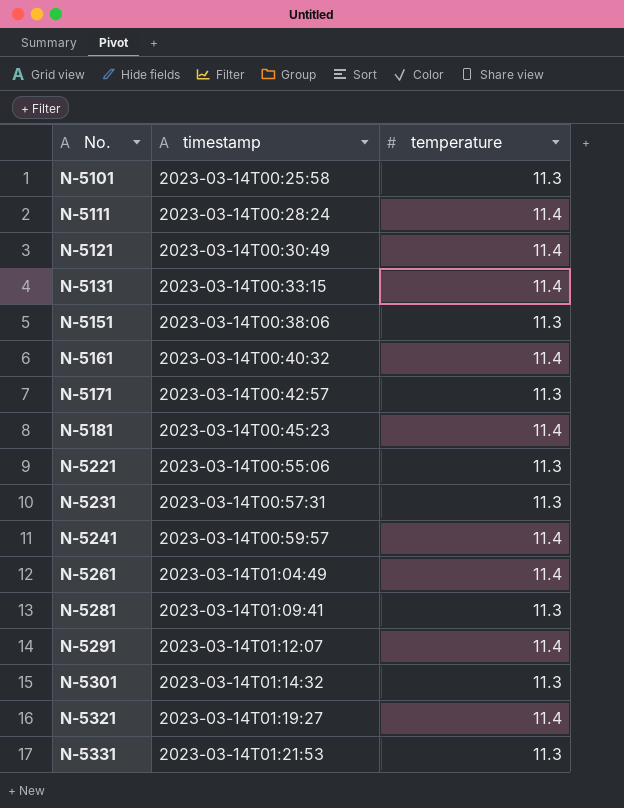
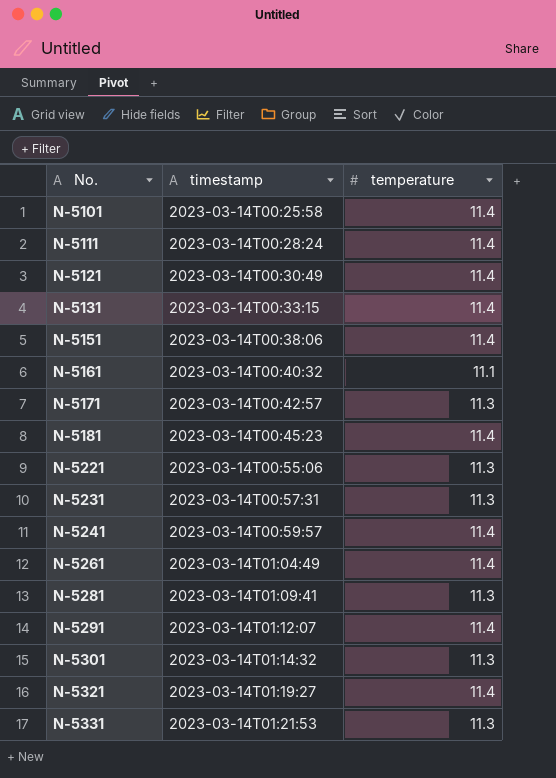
N-5101 | temperature: 11.3 -> 11.4
N-5151 | temperature: 11.3 -> 11.4
N-5161 | temperature: 11.4 -> 11.1

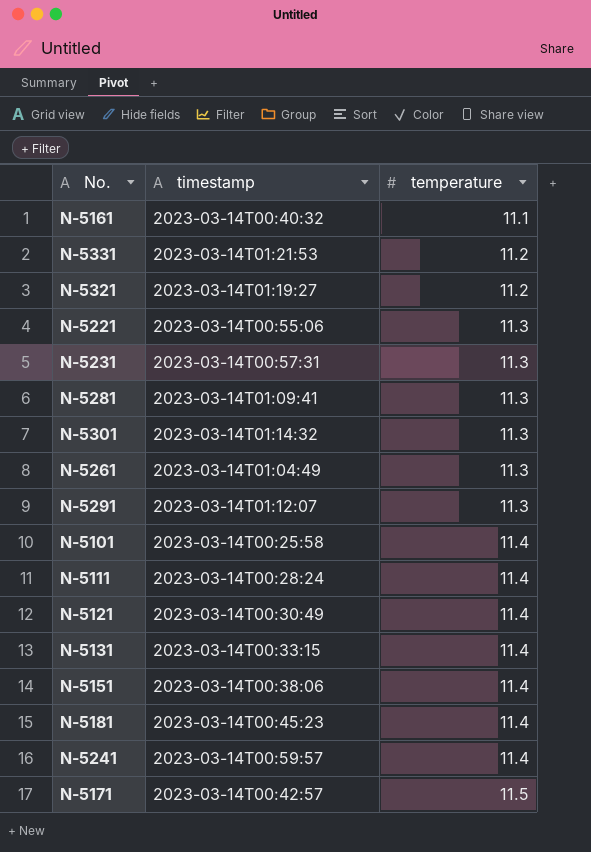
row order: No. ascending -> temperature ascending
N-5331 | temperature: 11.3 -> 11.2
N-5321 | temperature: 11.4 -> 11.2
N-5261 | temperature: 11.4 -> 11.3
N-5291 | temperature: 11.4 -> 11.3
N-5171 | temperature: 11.3 -> 11.5

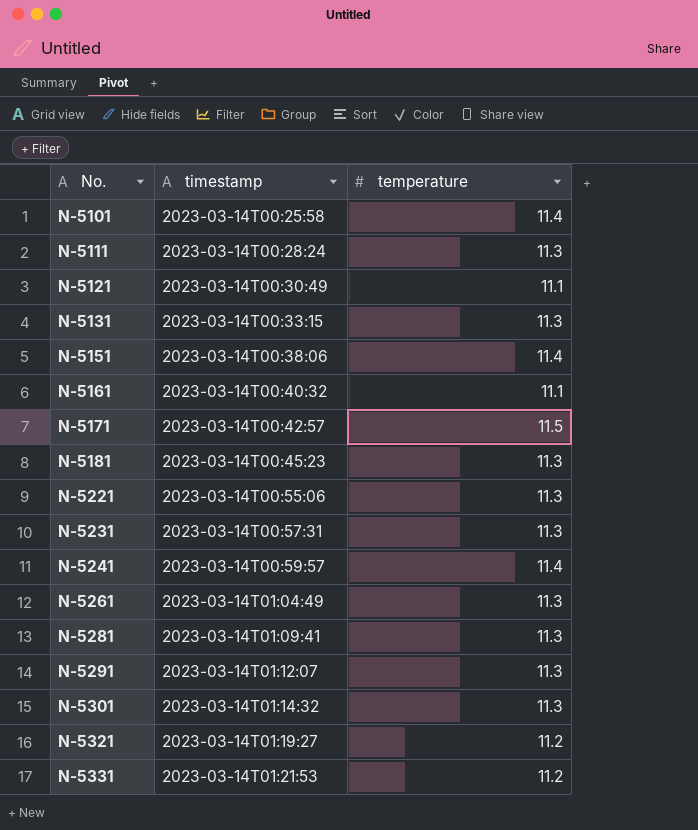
row order: temperature ascending -> No. ascending
N-5111 | temperature: 11.4 -> 11.3
N-5121 | temperature: 11.4 -> 11.1
N-5131 | temperature: 11.4 -> 11.3
N-5181 | temperature: 11.4 -> 11.3

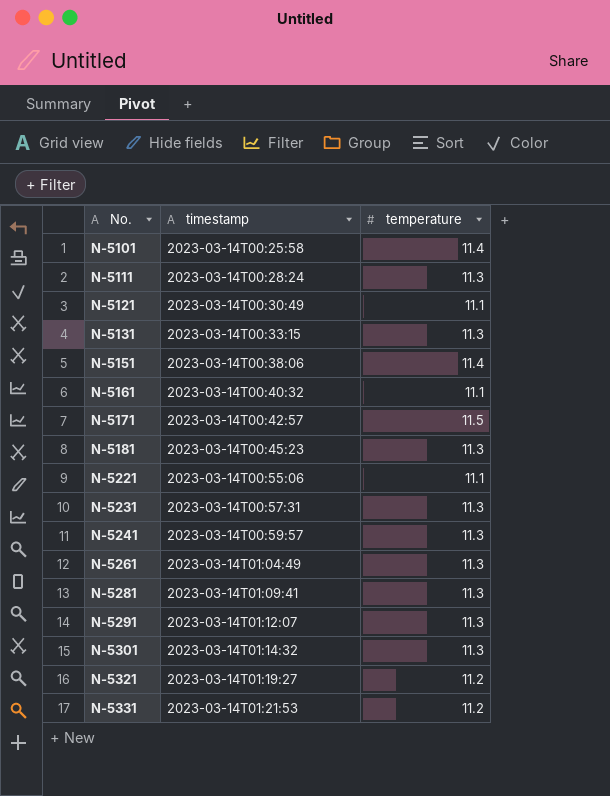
N-5221 | temperature: 11.3 -> 11.1
N-5241 | temperature: 11.4 -> 11.3

